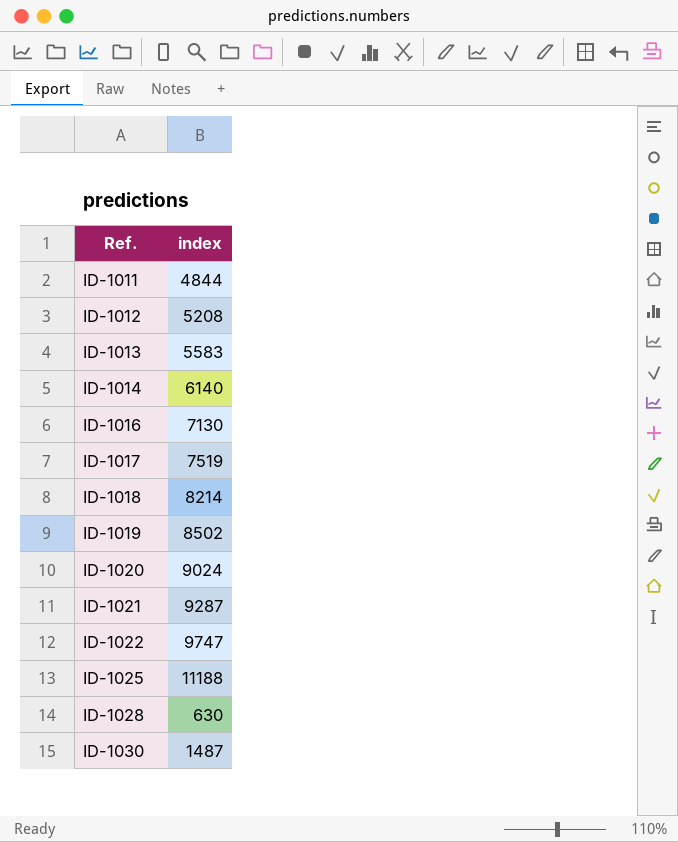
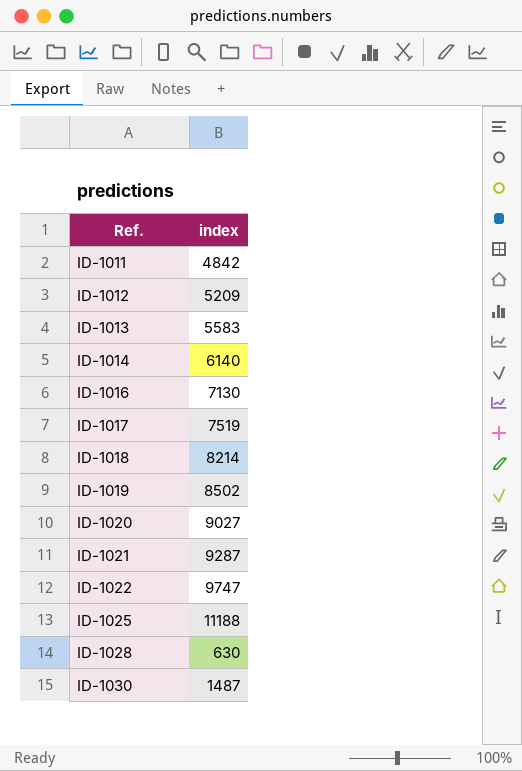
ID-1011 | index: 4844 -> 4842
ID-1012 | index: 5208 -> 5209
ID-1020 | index: 9024 -> 9027

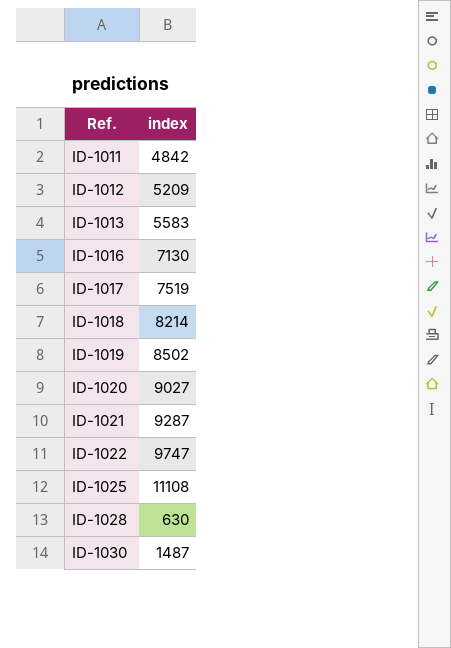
row ID-1014: 6140 -> none
ID-1025 | index: 11188 -> 11108

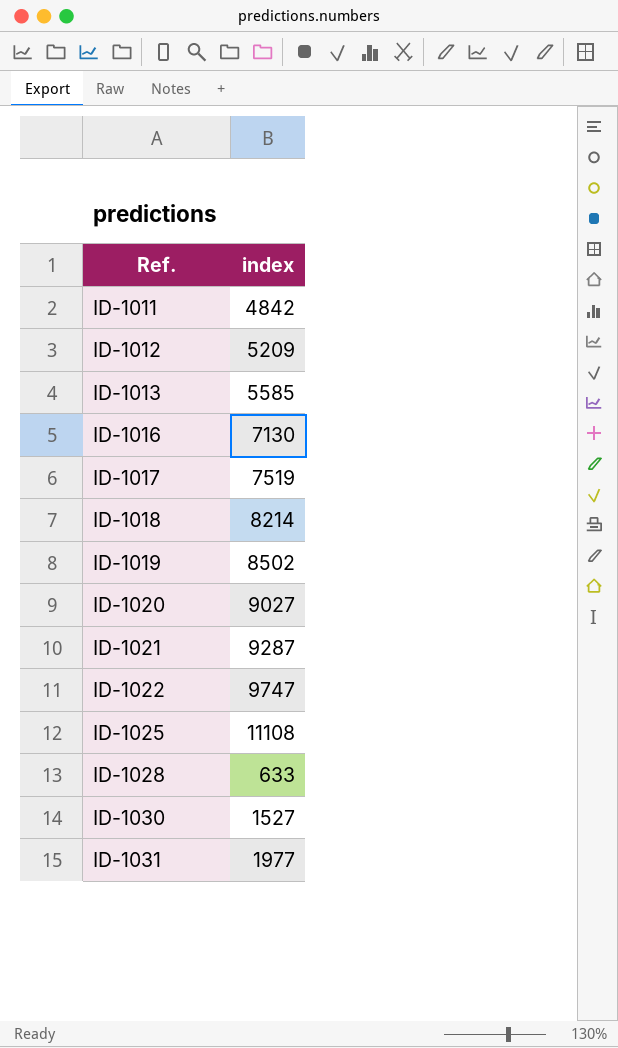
ID-1013 | index: 5583 -> 5585
ID-1028 | index: 630 -> 633
ID-1030 | index: 1487 -> 1527
row ID-1031: none -> 1977

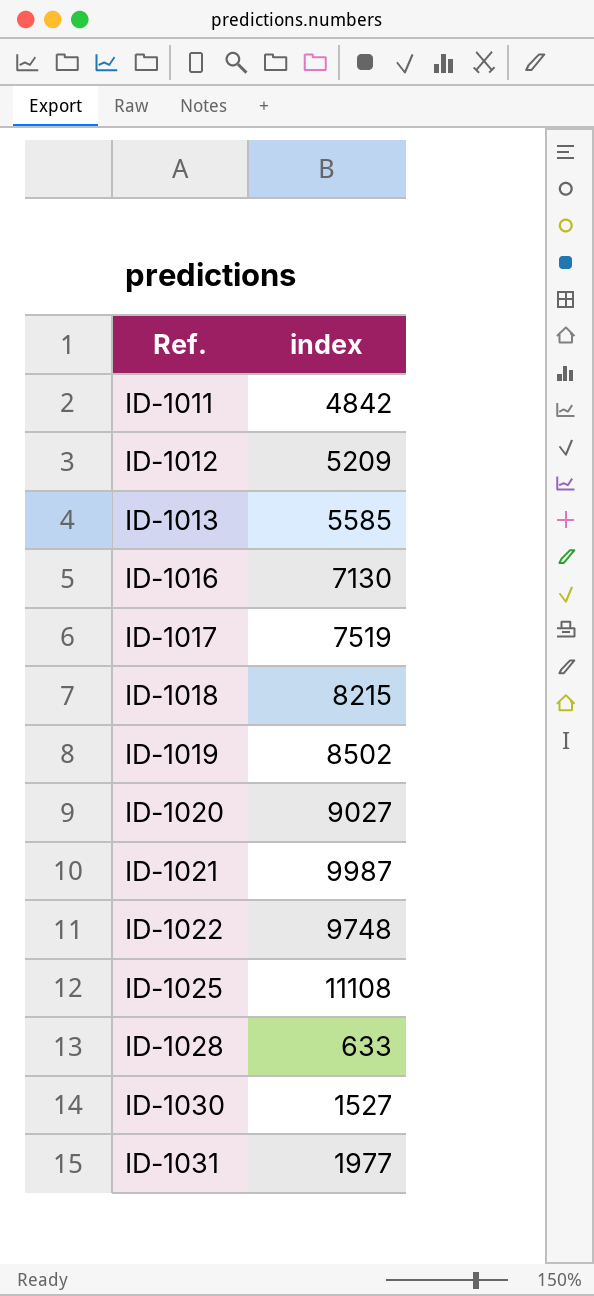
ID-1018 | index: 8214 -> 8215
ID-1021 | index: 9287 -> 9987
ID-1022 | index: 9747 -> 9748

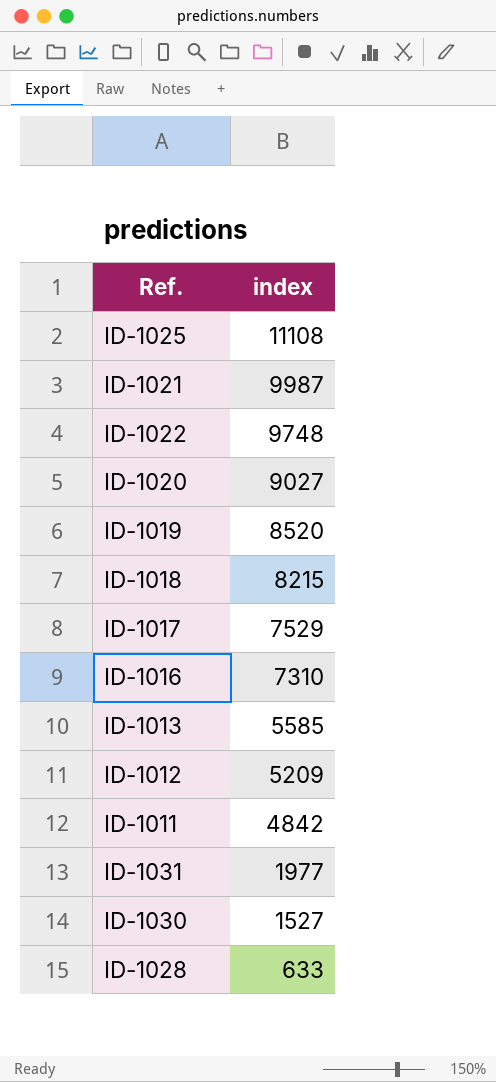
row order: Ref. ascending -> index descending
ID-1019 | index: 8502 -> 8520
ID-1017 | index: 7519 -> 7529
ID-1016 | index: 7130 -> 7310

